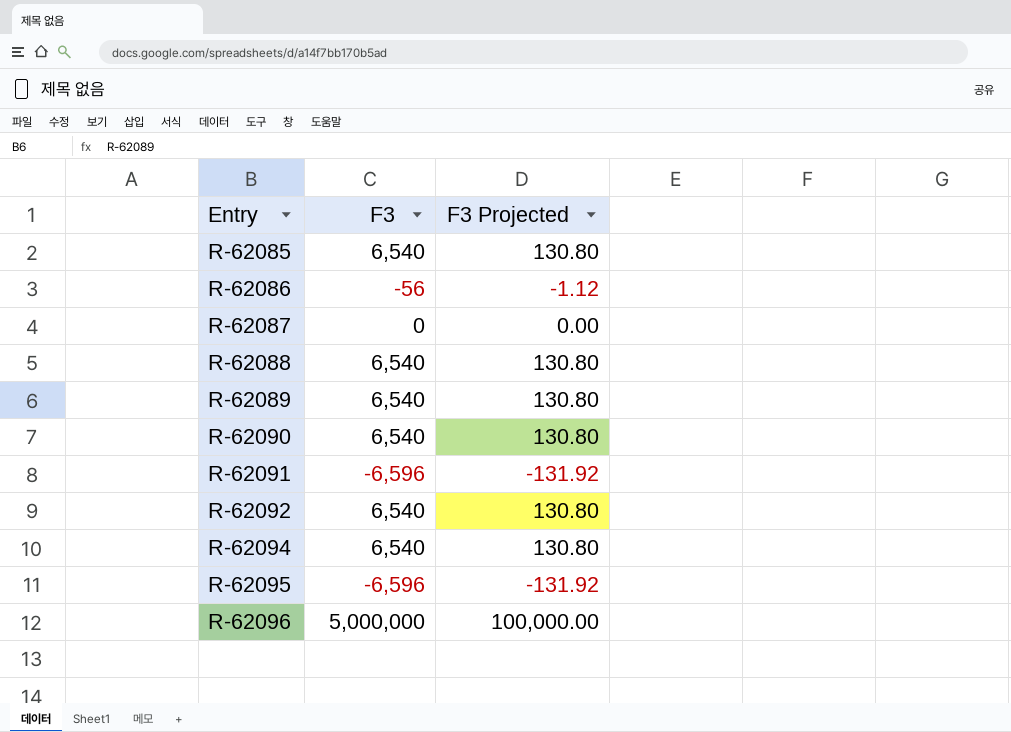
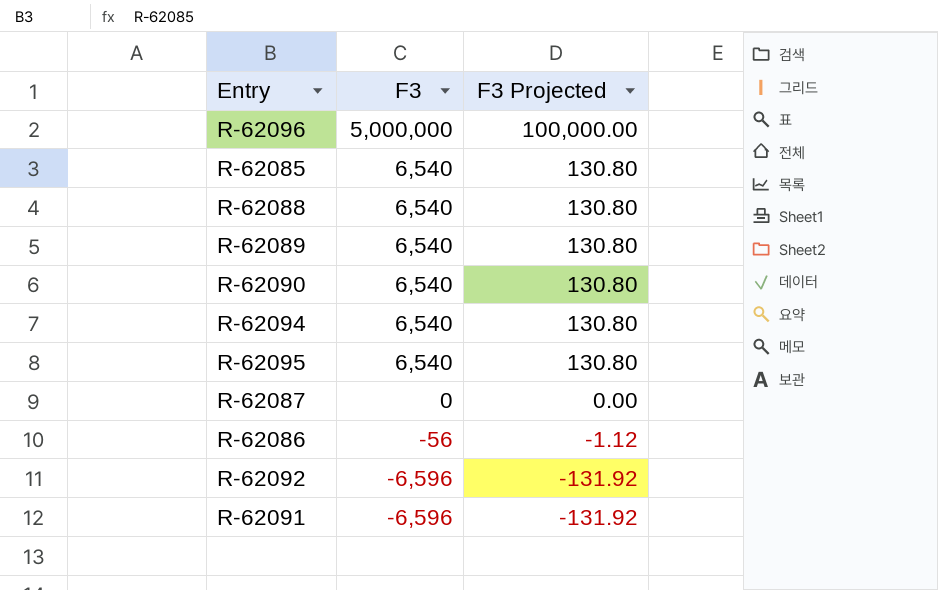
row order: Entry ascending -> F3 descending
R-62095 | F3: -6,596 -> 6,540
R-62095 | F3 Projected: -131.92 -> 130.80
R-62092 | F3: 6,540 -> -6,596
R-62092 | F3 Projected: 130.80 -> -131.92

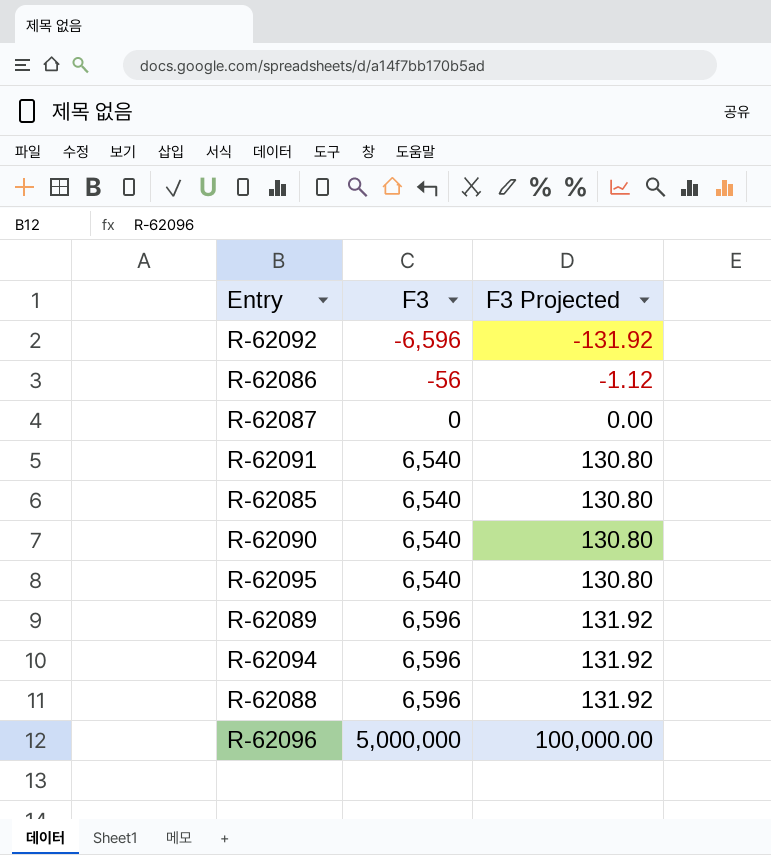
row order: F3 descending -> F3 ascending
R-62091 | F3: -6,596 -> 6,540
R-62091 | F3 Projected: -131.92 -> 130.80
R-62089 | F3: 6,540 -> 6,596
R-62089 | F3 Projected: 130.80 -> 131.92
R-62094 | F3: 6,540 -> 6,596
R-62094 | F3 Projected: 130.80 -> 131.92
R-62088 | F3: 6,540 -> 6,596
R-62088 | F3 Projected: 130.80 -> 131.92

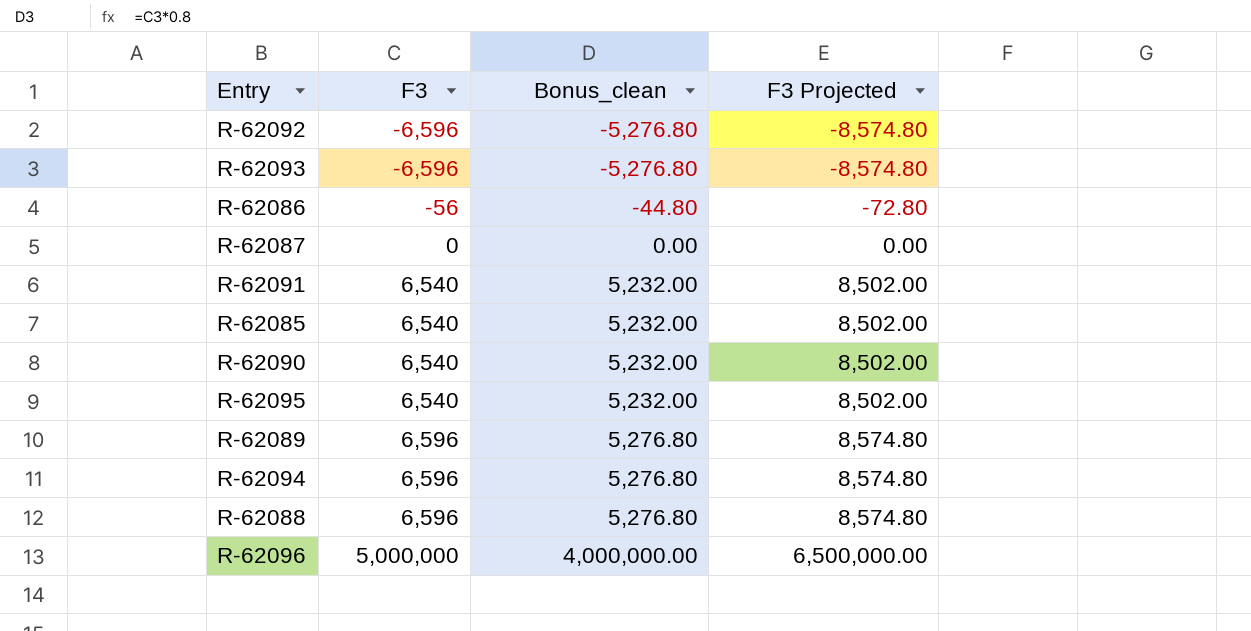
column Bonus_clean | formula: none -> [F3] * 0.8
column F3 Projected | formula: [F3] * 0.02 -> [F3] * 1.3
row R-62093: none -> -6,596 | -5,276.80 | -8,574.80

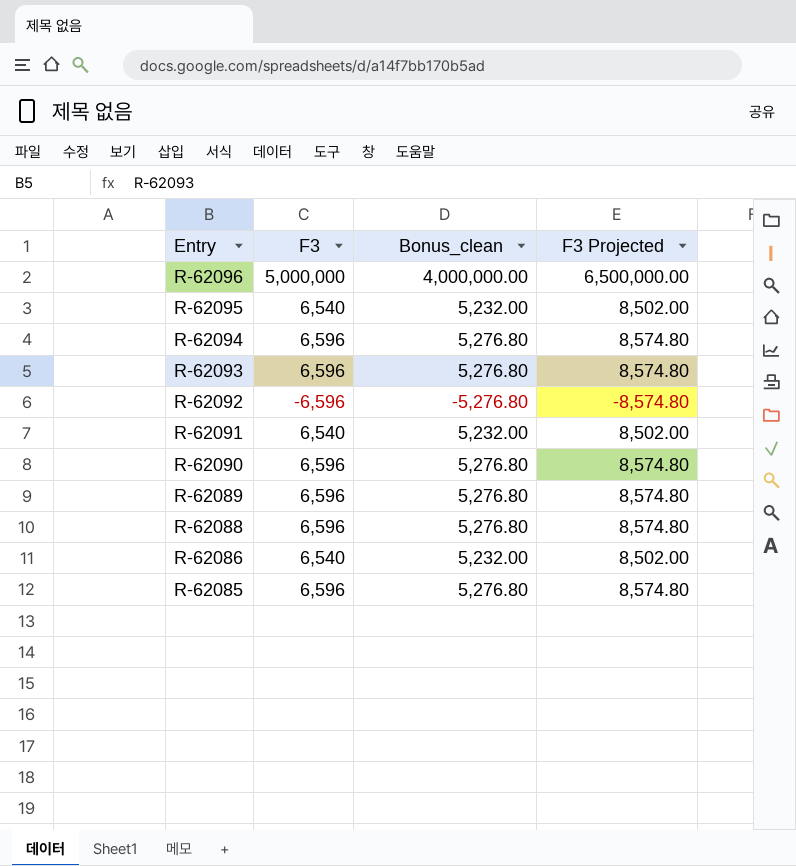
row order: F3 ascending -> Entry descending
row R-62087: 0 | 0.00 | 0.00 -> none
R-62093 | F3: -6,596 -> 6,596
R-62093 | Bonus_clean: -5,276.80 -> 5,276.80
R-62093 | F3 Projected: -8,574.80 -> 8,574.80
R-62090 | F3: 6,540 -> 6,596
R-62090 | Bonus_clean: 5,232.00 -> 5,276.80
R-62090 | F3 Projected: 8,502.00 -> 8,574.80
R-62086 | F3: -56 -> 6,540
R-62086 | Bonus_clean: -44.80 -> 5,232.00
R-62086 | F3 Projected: -72.80 -> 8,502.00
R-62085 | F3: 6,540 -> 6,596
R-62085 | Bonus_clean: 5,232.00 -> 5,276.80
R-62085 | F3 Projected: 8,502.00 -> 8,574.80

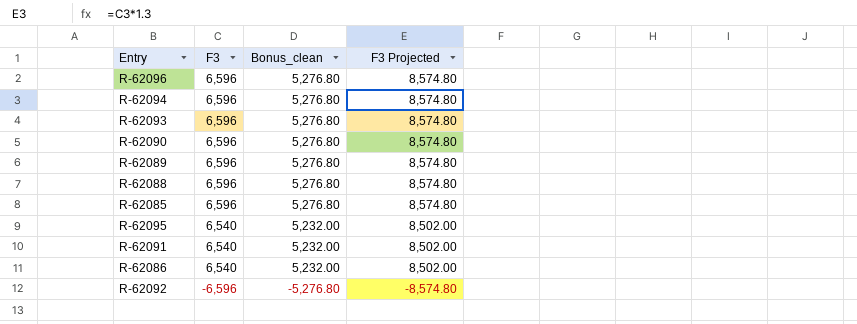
row order: Entry descending -> F3 descending
R-62096 | F3: 5,000,000 -> 6,596
R-62096 | Bonus_clean: 4,000,000.00 -> 5,276.80
R-62096 | F3 Projected: 6,500,000.00 -> 8,574.80

